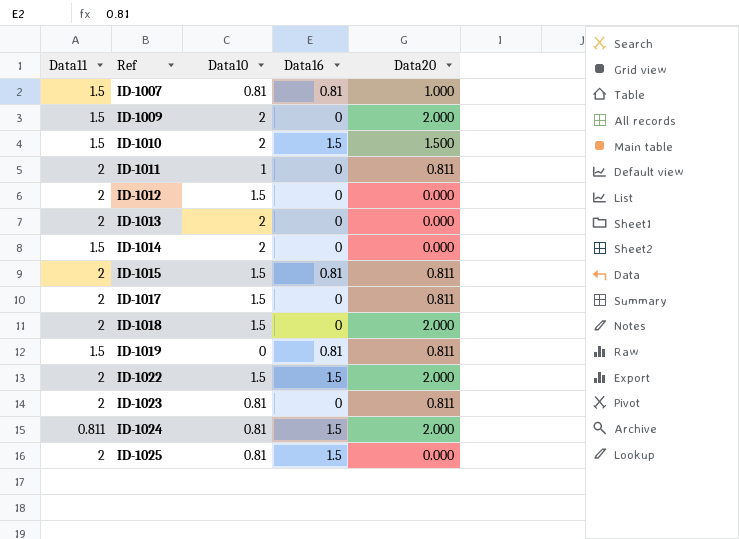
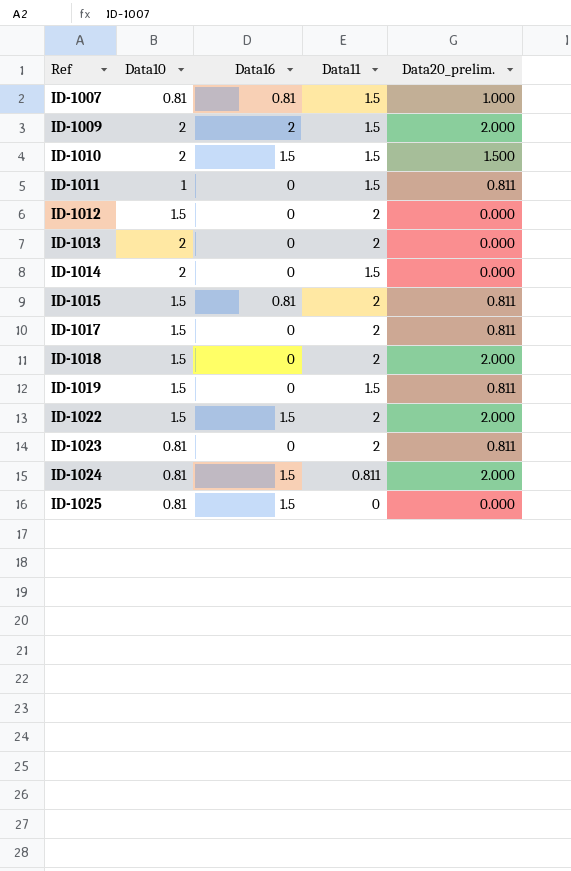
column Data11 | position: 1 -> 4
column name: Data20 -> Data20_prelim.
ID-1009 | Data16: 0 -> 2
ID-1011 | Data11: 2 -> 1.5
ID-1019 | Data10: 0 -> 1.5
ID-1019 | Data16: 0.81 -> 0
ID-1025 | Data11: 2 -> 0

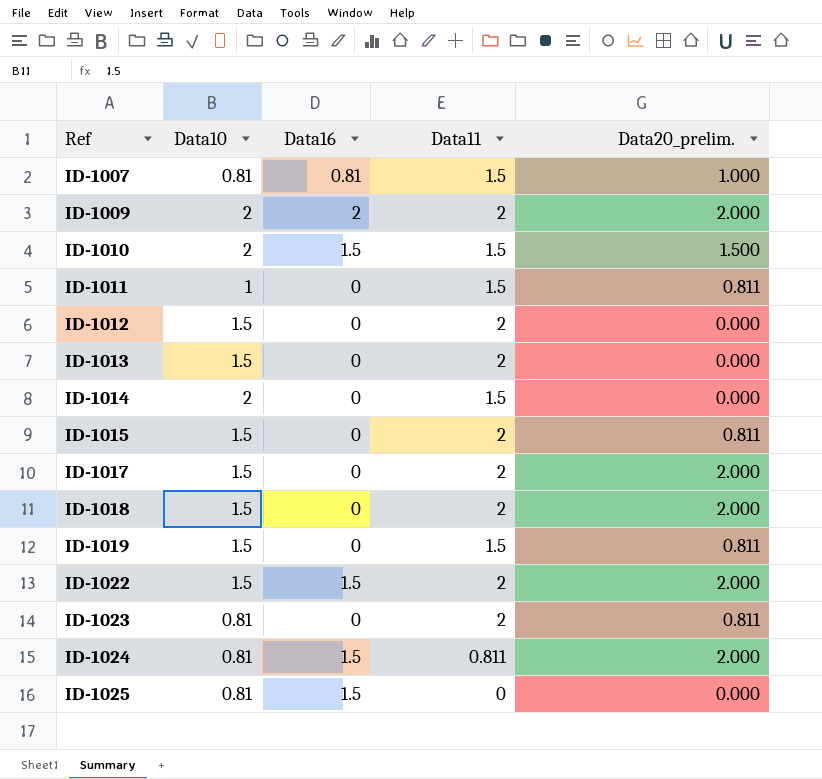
ID-1009 | Data11: 1.5 -> 2
ID-1013 | Data10: 2 -> 1.5
ID-1015 | Data16: 0.81 -> 0
ID-1017 | Data20_prelim.: 0.811 -> 2.000

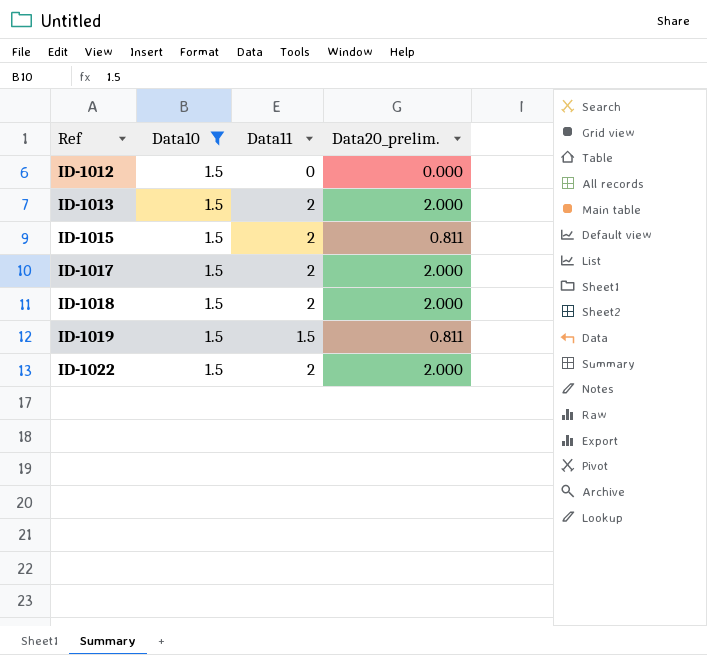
filter: none -> Data10 = 1.5
column Data16 | position: 3 -> none
ID-1012 | Data11: 2 -> 0
ID-1013 | Data20_prelim.: 0.000 -> 2.000

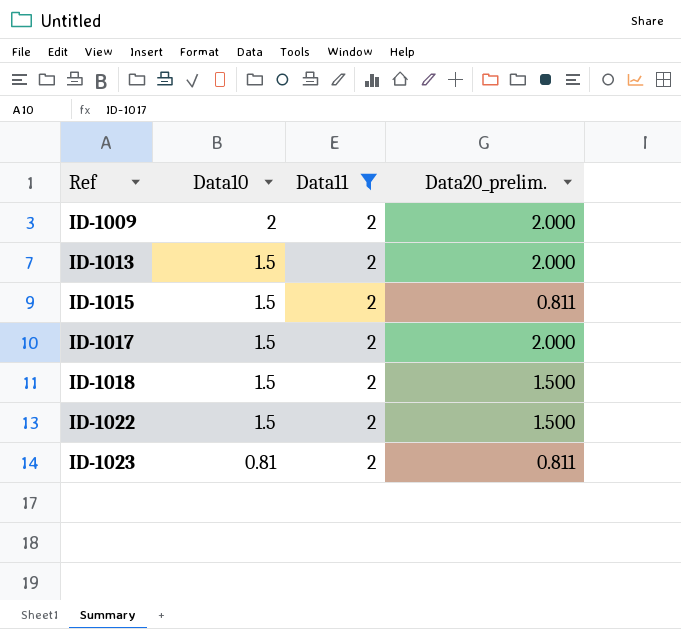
filter: Data10 = 1.5 -> Data11 = 2
ID-1018 | Data20_prelim.: 2.000 -> 1.500
ID-1022 | Data20_prelim.: 2.000 -> 1.500

